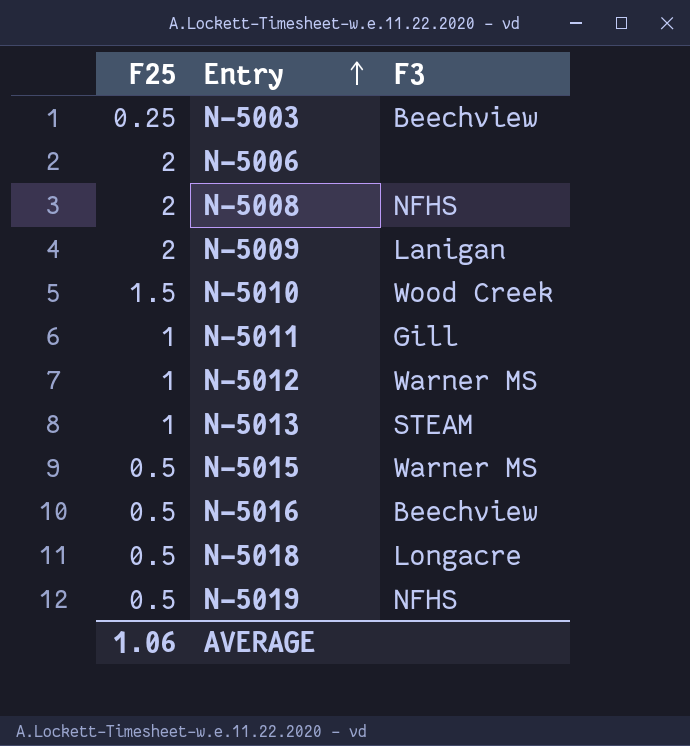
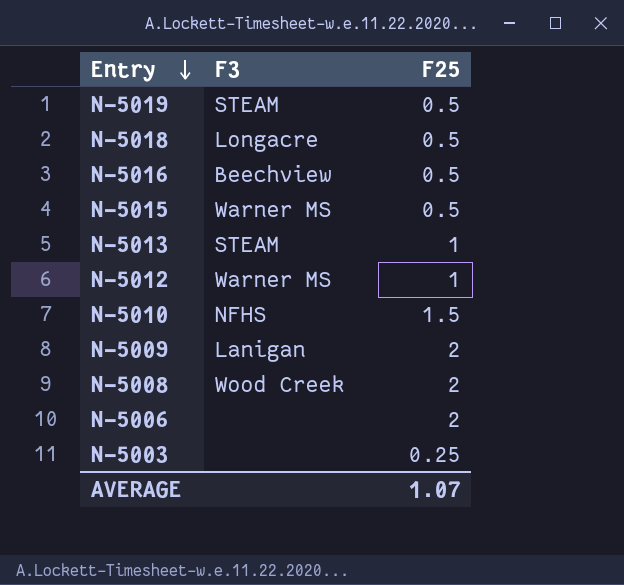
row order: Entry ascending -> Entry descending
column F25 | position: 1 -> 3
row N-5011: 1 | Gill -> none
N-5019 | F3: NFHS -> STEAM
N-5010 | F3: Wood Creek -> NFHS
N-5008 | F3: NFHS -> Wood Creek
N-5003 | F3: Beechview -> none
AVERAGE | F25: 1.06 -> 1.07

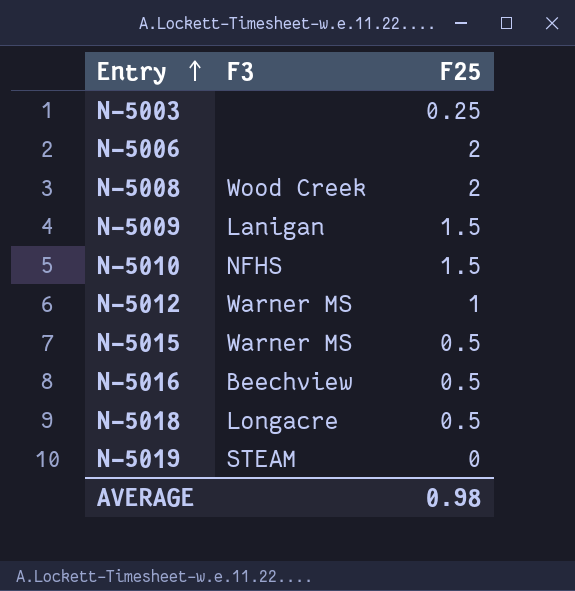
row order: Entry descending -> Entry ascending
row N-5013: STEAM | 1 -> none
N-5009 | F25: 2 -> 1.5
N-5019 | F25: 0.5 -> 0
AVERAGE | F25: 1.07 -> 0.98

